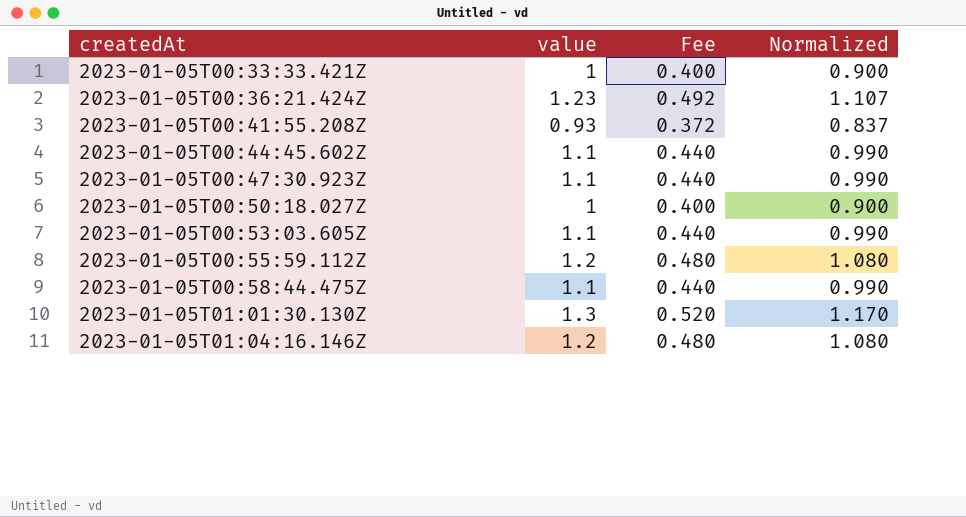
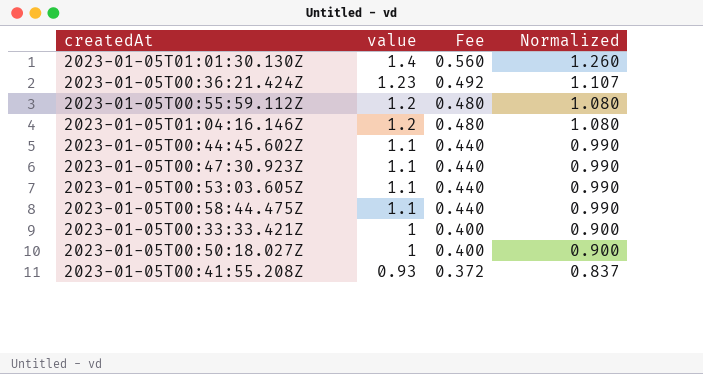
row order: createdAt ascending -> value descending
2023-01-05T01:01:30.130Z | value: 1.3 -> 1.4
2023-01-05T01:01:30.130Z | Fee: 0.520 -> 0.560
2023-01-05T01:01:30.130Z | Normalized: 1.170 -> 1.260

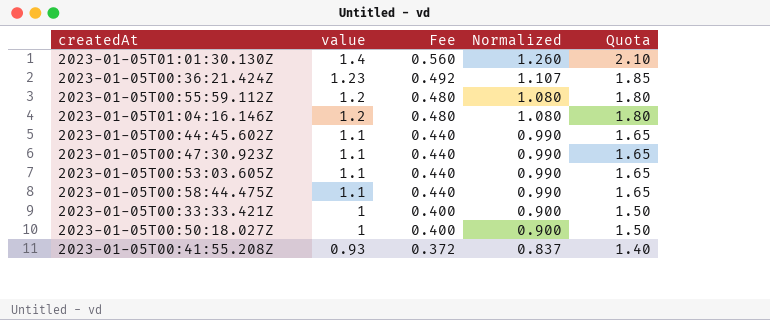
column Quota | formula: none -> [value] * 1.5

